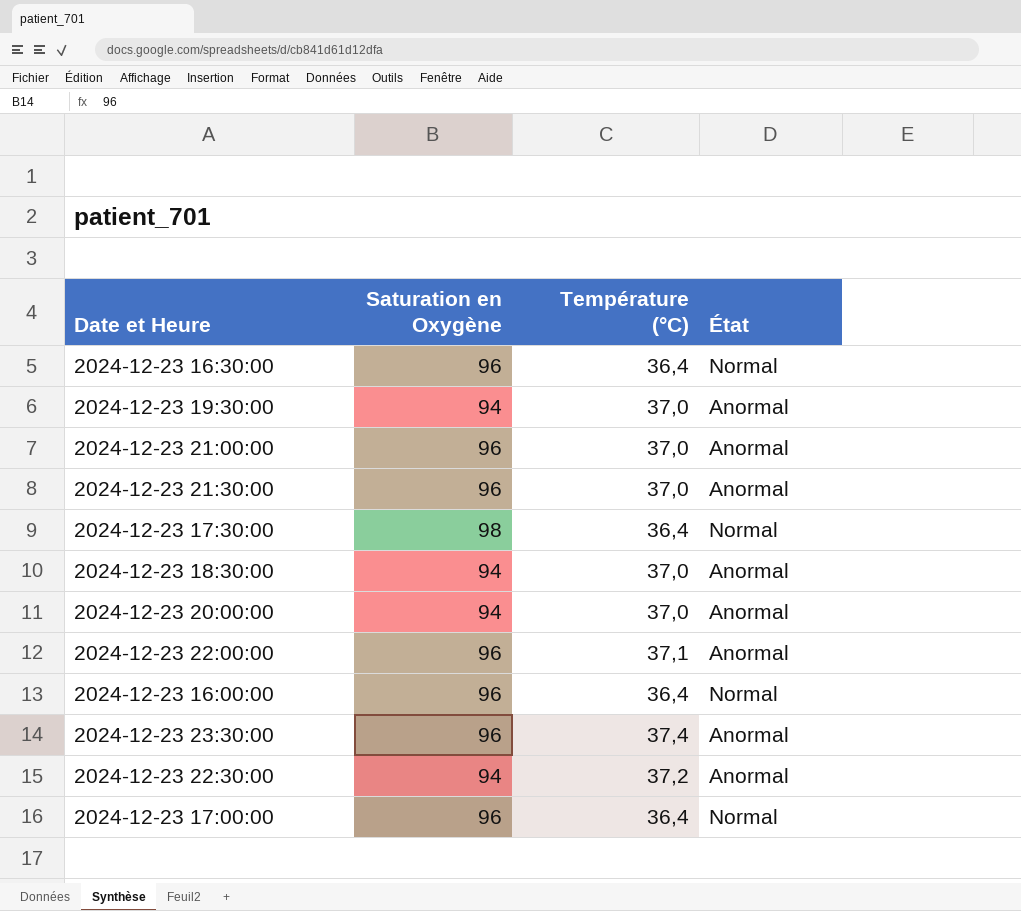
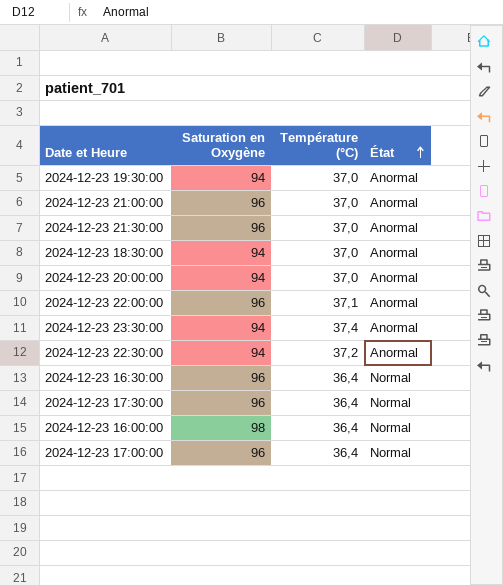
row order: none -> État ascending
2024-12-23 23:30:00 | Saturation en Oxygène: 96 -> 94
2024-12-23 17:30:00 | Saturation en Oxygène: 98 -> 96
2024-12-23 16:00:00 | Saturation en Oxygène: 96 -> 98

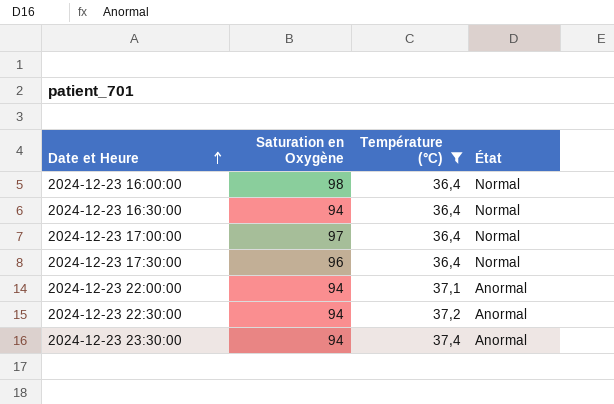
filter: none -> Température (°C) != 37,0
row order: État ascending -> Date et Heure ascending
2024-12-23 16:30:00 | Saturation en Oxygène: 96 -> 94
2024-12-23 17:00:00 | Saturation en Oxygène: 96 -> 97
2024-12-23 22:00:00 | Saturation en Oxygène: 96 -> 94

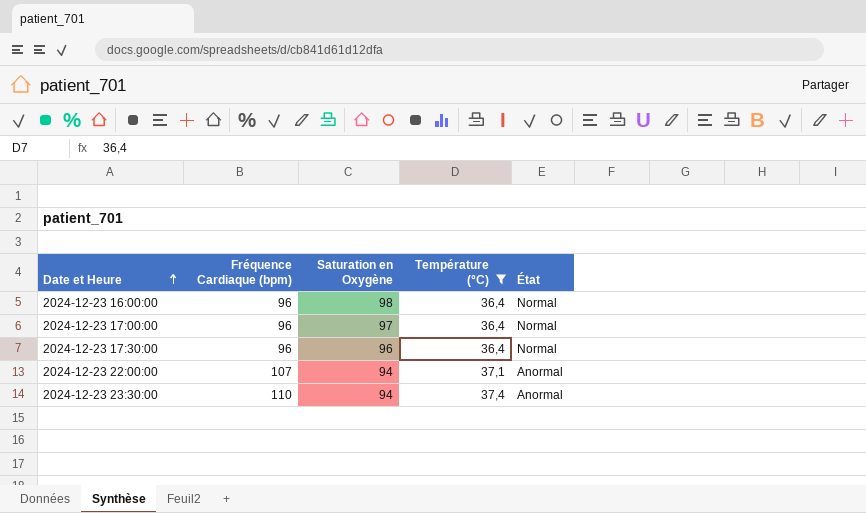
column Fréquence Cardiaque (bpm) | position: none -> 2
row 2024-12-23 16:30:00: 94 | 36,4 | Normal -> none
row 2024-12-23 22:30:00: 94 | 37,2 | Anormal -> none

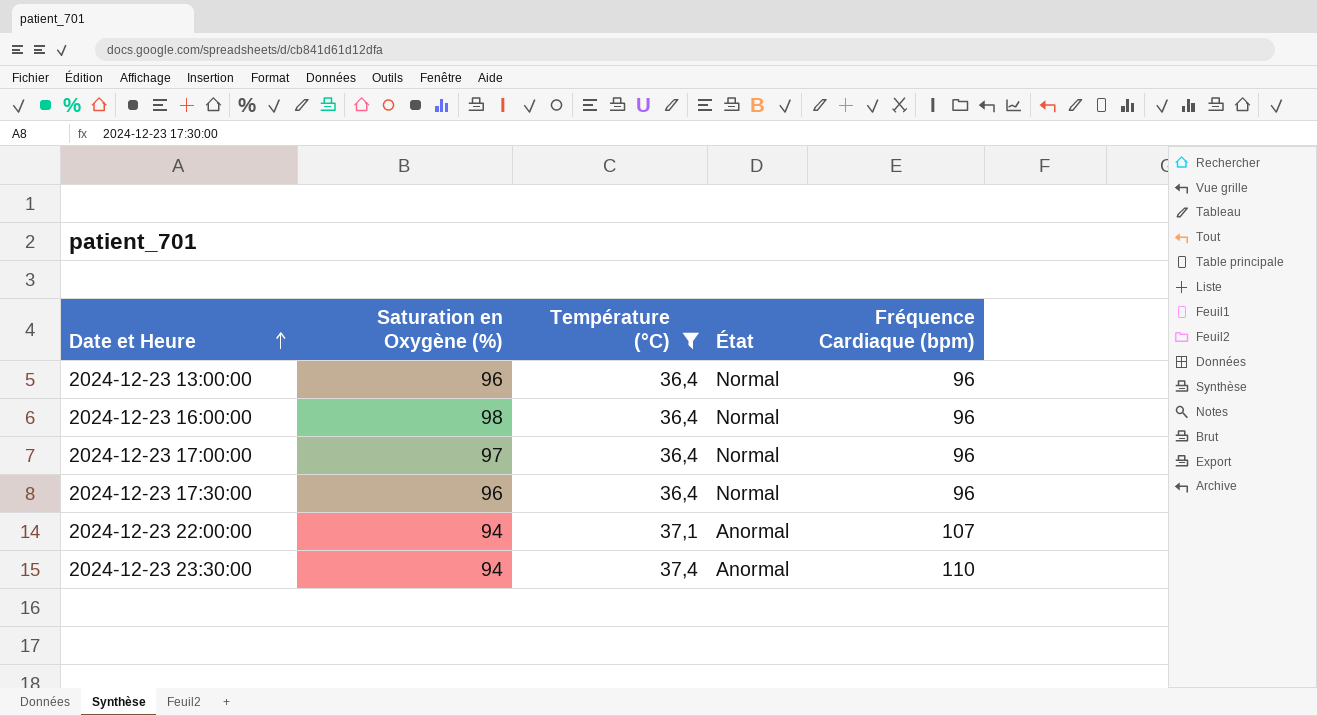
column name: Saturation en Oxygène -> Saturation en Oxygène (%)
column Fréquence Cardiaque (bpm) | position: 2 -> 5
row 2024-12-23 13:00:00: none -> 96 | 36,4 | Normal | 96

